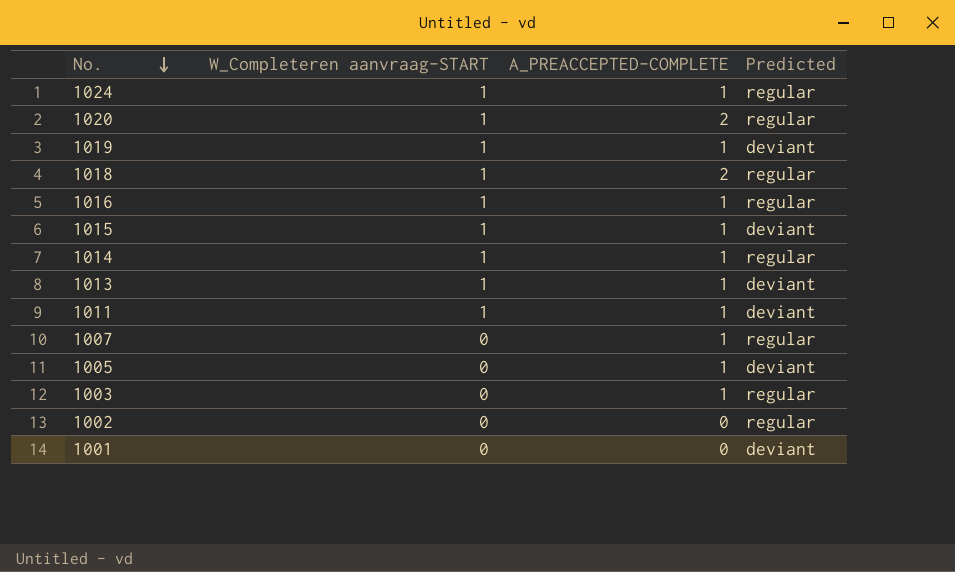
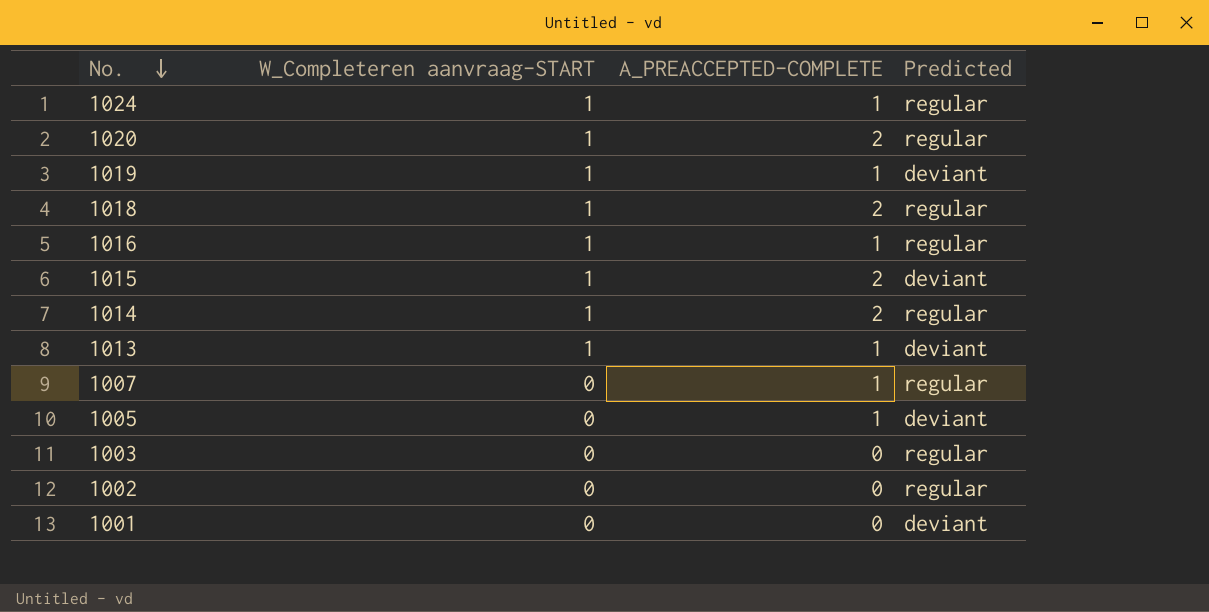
row 1011: 1 | 1 | deviant -> none
1015 | A_PREACCEPTED-COMPLETE: 1 -> 2
1014 | A_PREACCEPTED-COMPLETE: 1 -> 2
1003 | A_PREACCEPTED-COMPLETE: 1 -> 0

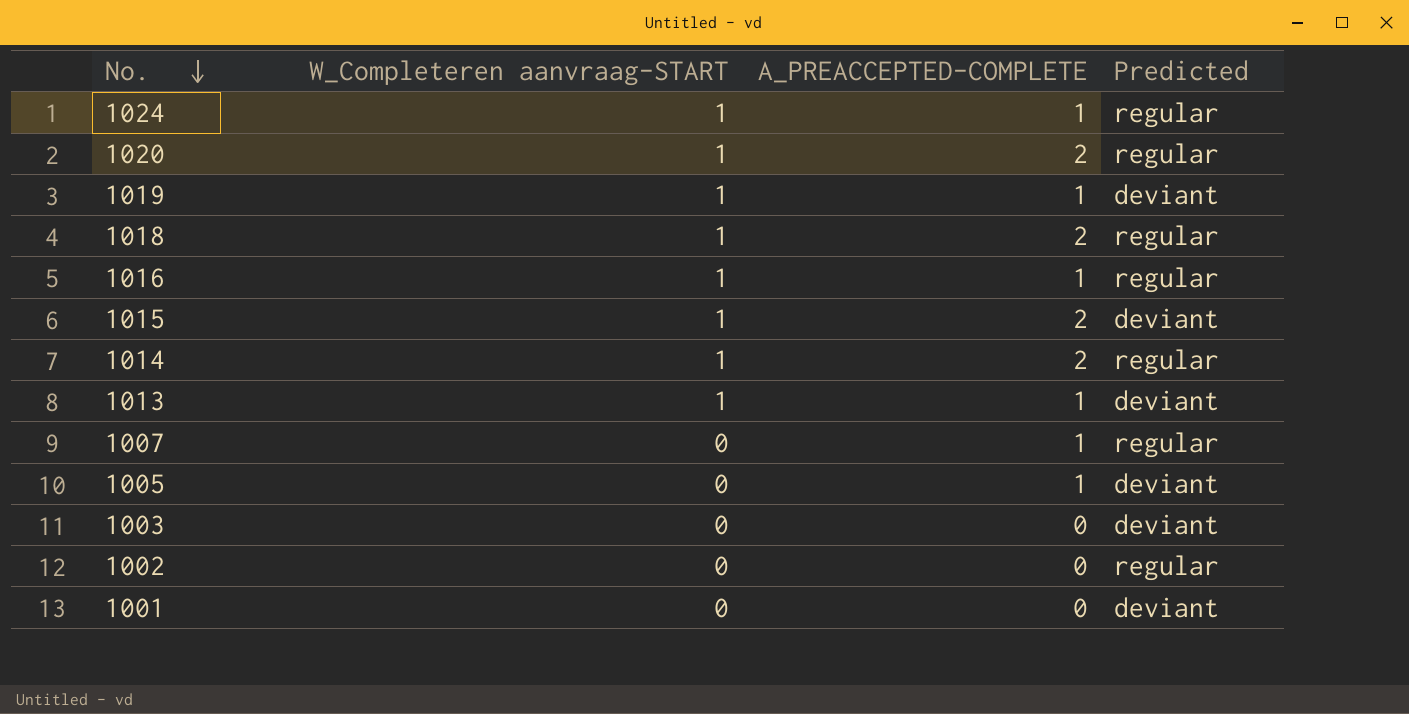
1003 | Predicted: regular -> deviant

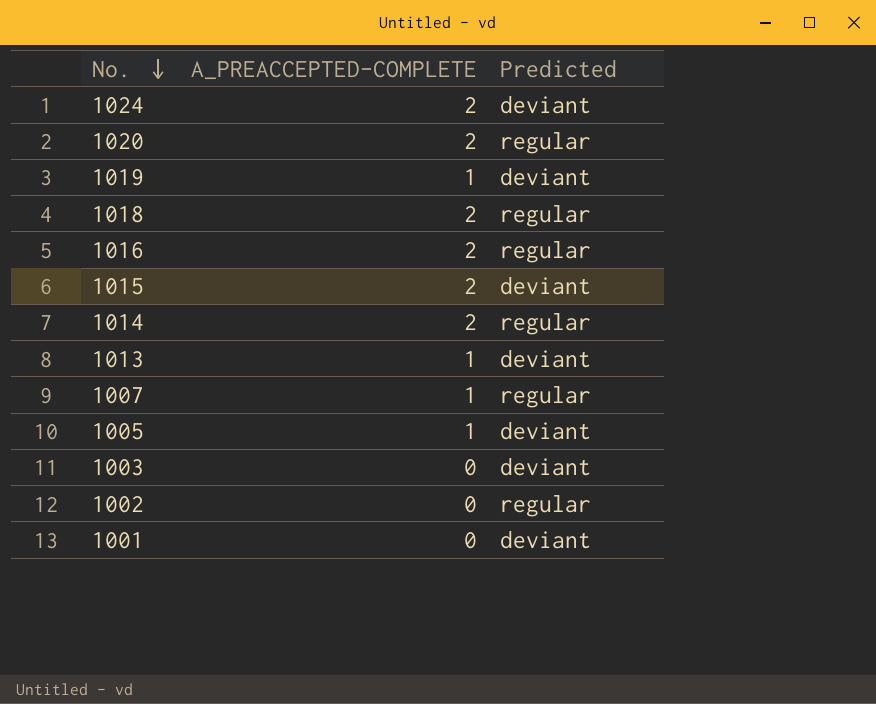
column W_Completeren aanvraag-START | position: 2 -> none
1024 | A_PREACCEPTED-COMPLETE: 1 -> 2
1024 | Predicted: regular -> deviant
1016 | A_PREACCEPTED-COMPLETE: 1 -> 2

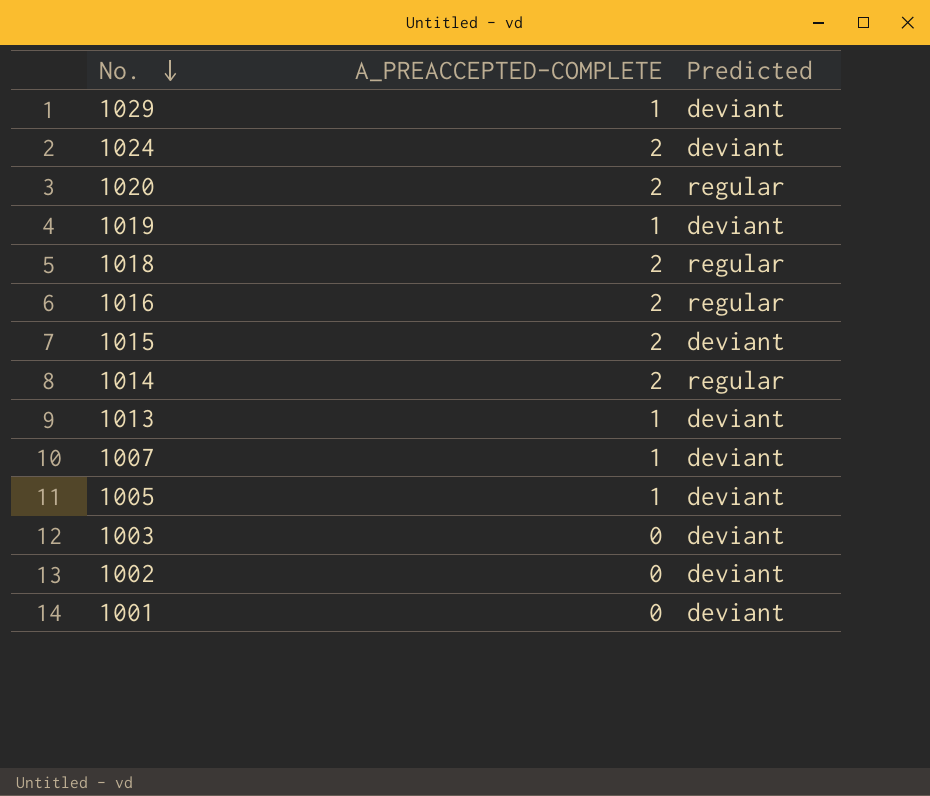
row 1029: none -> 1 | deviant
1007 | Predicted: regular -> deviant
1002 | Predicted: regular -> deviant

